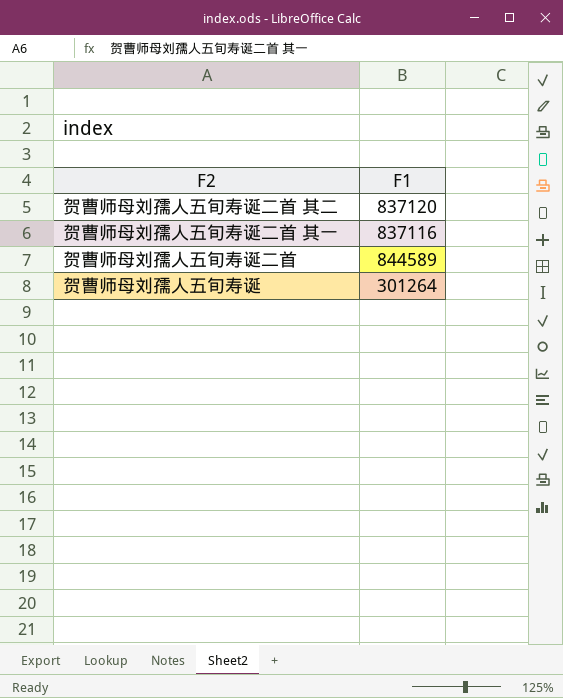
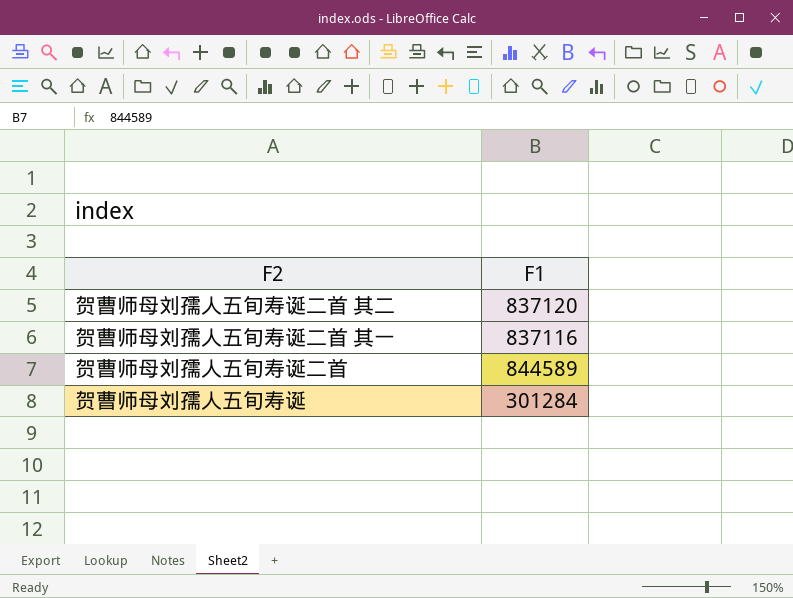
贺曹师母刘孺人五旬寿诞 | F1: 301264 -> 301284

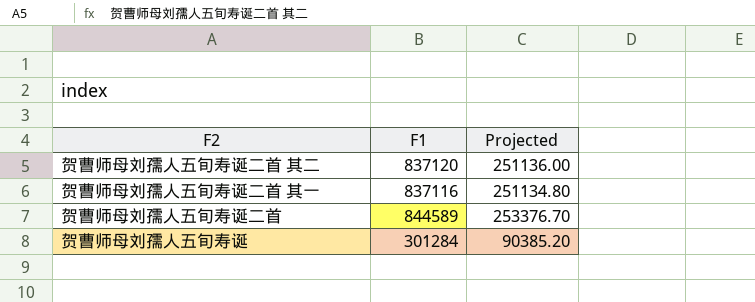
column Projected | formula: none -> [F1] * 0.3

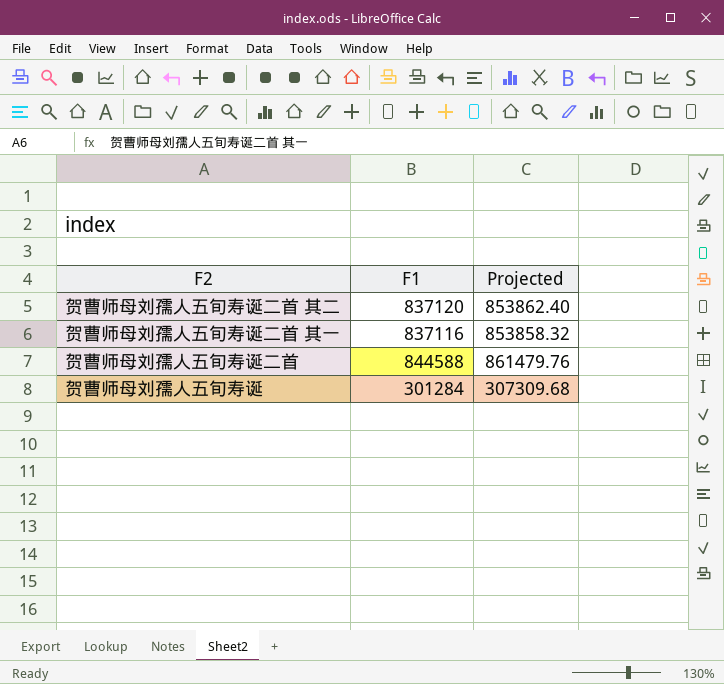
column Projected | formula: [F1] * 0.3 -> [F1] * 1.02
贺曹师母刘孺人五旬寿诞二首 | F1: 844589 -> 844588

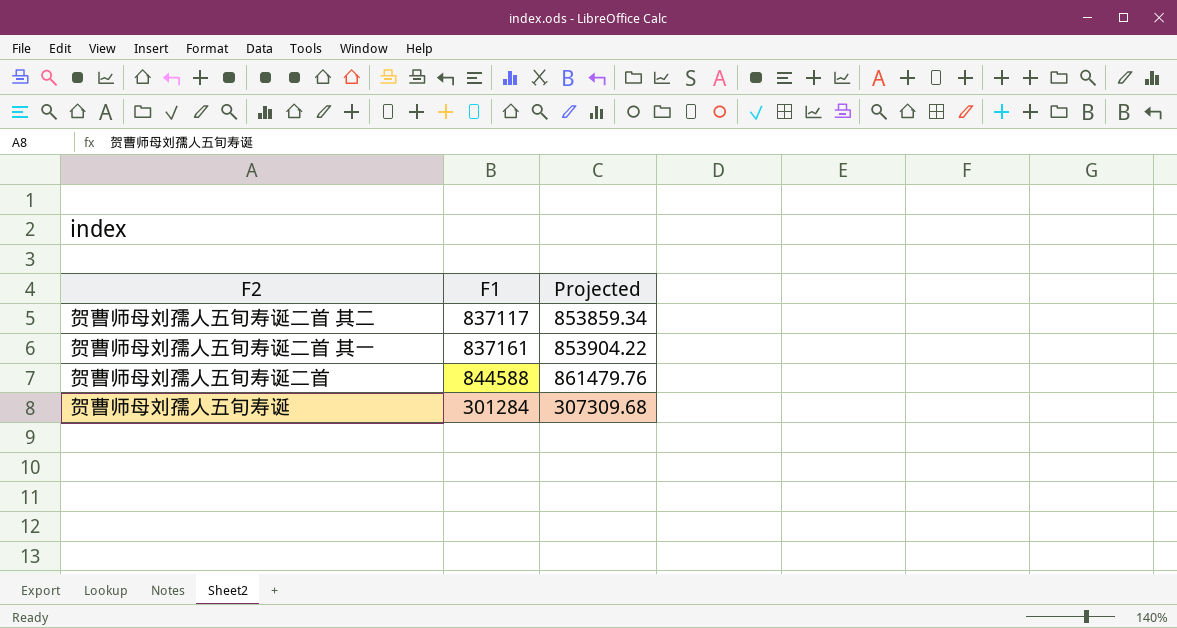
贺曹师母刘孺人五旬寿诞二首 其二 | F1: 837120 -> 837117
贺曹师母刘孺人五旬寿诞二首 其二 | Projected: 853862.40 -> 853859.34
贺曹师母刘孺人五旬寿诞二首 其一 | F1: 837116 -> 837161
贺曹师母刘孺人五旬寿诞二首 其一 | Projected: 853858.32 -> 853904.22

